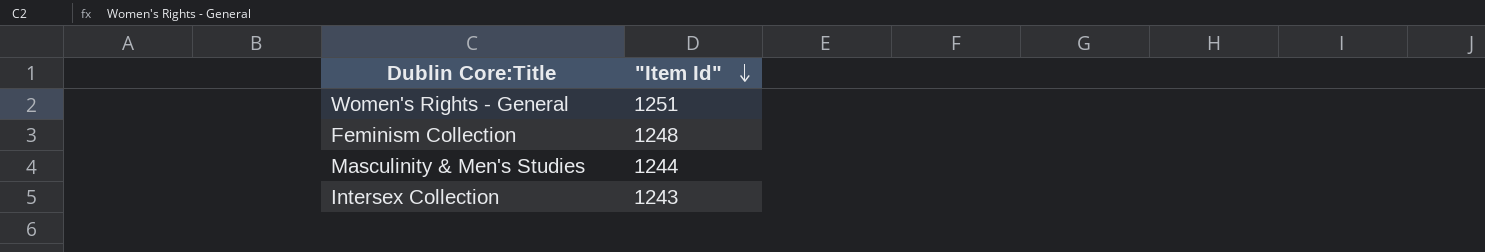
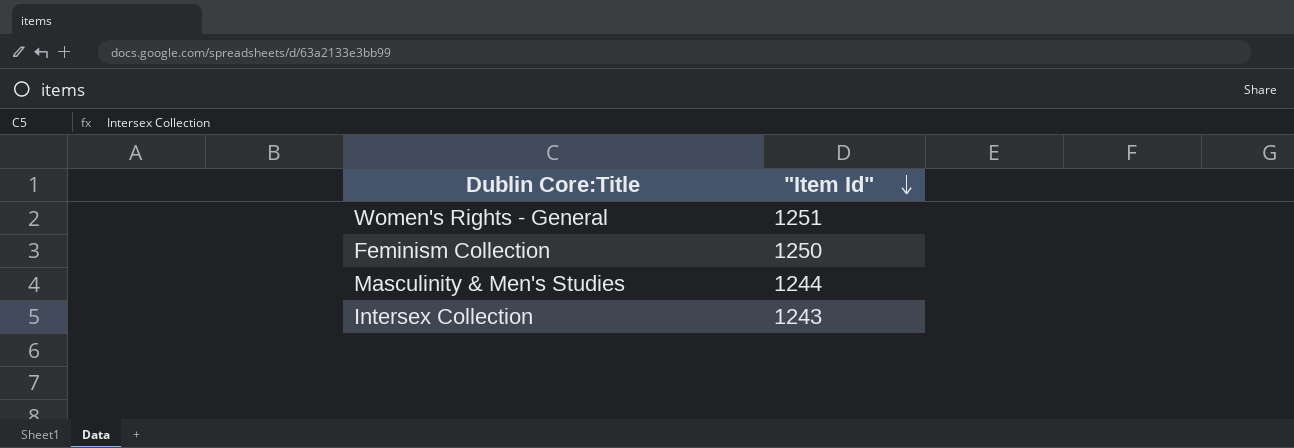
Feminism Collection | "Item Id": 1248 -> 1250

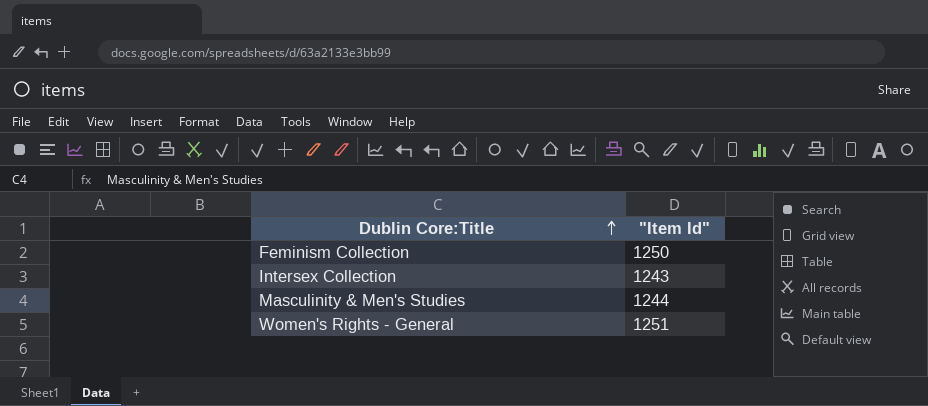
row order: "Item Id" descending -> Dublin Core:Title ascending

